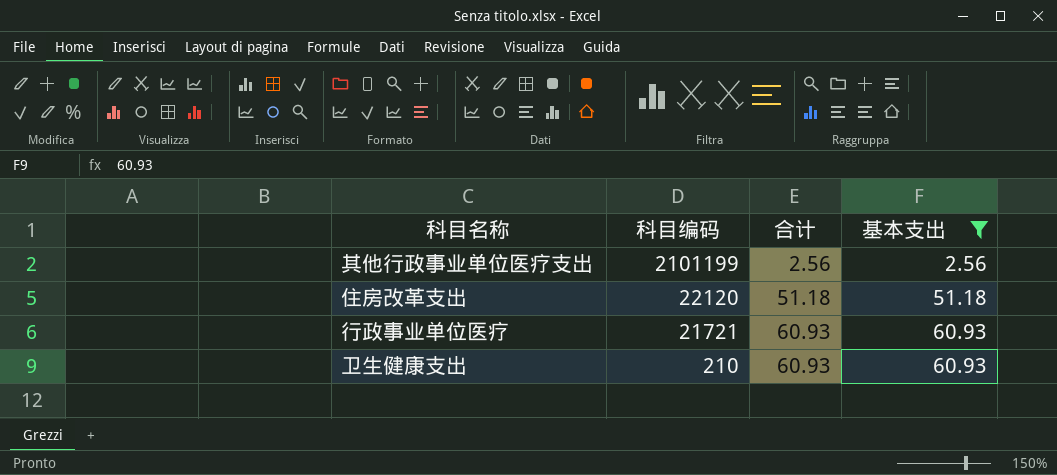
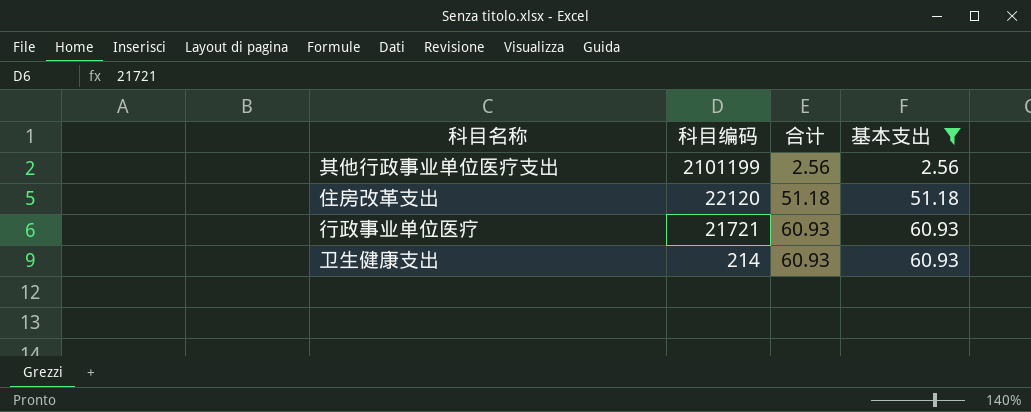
卫生健康支出 | 科目编码: 210 -> 214

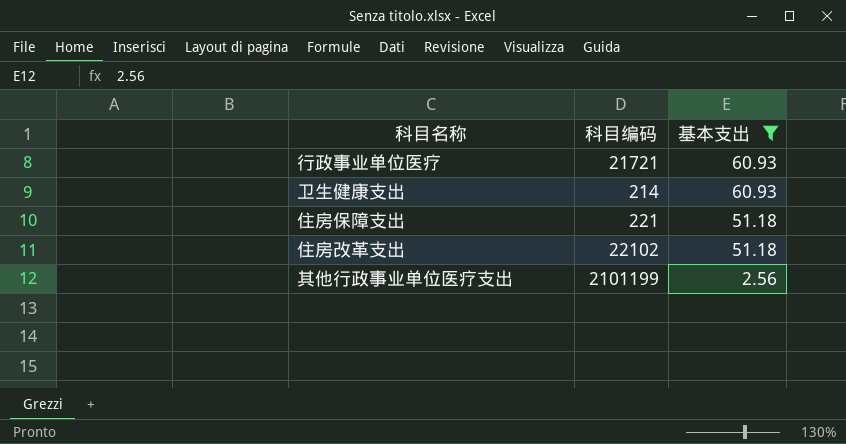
row order: 科目编码 descending -> 基本支出 descending
column 合计 | position: 3 -> none
row 住房保障支出: none -> 221 | 51.18
住房改革支出 | 科目编码: 22120 -> 22102

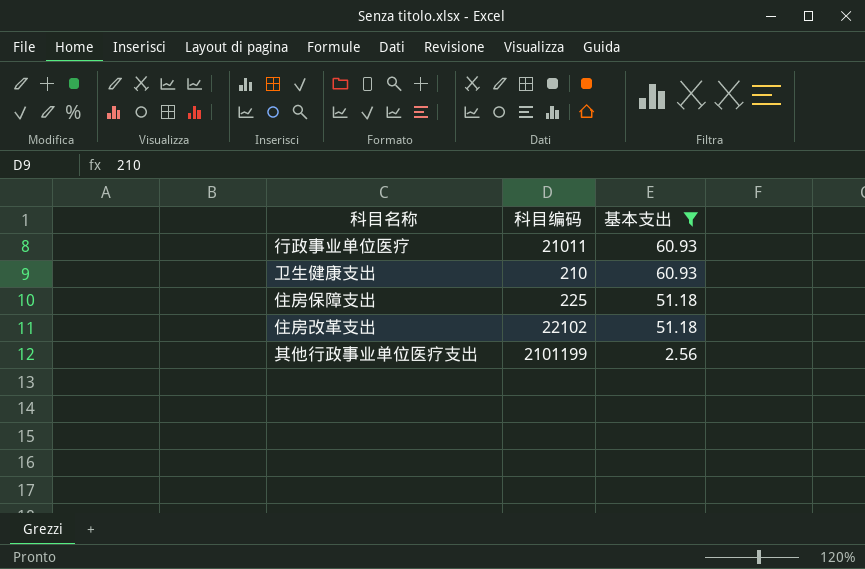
行政事业单位医疗 | 科目编码: 21721 -> 21011
卫生健康支出 | 科目编码: 214 -> 210
住房保障支出 | 科目编码: 221 -> 225

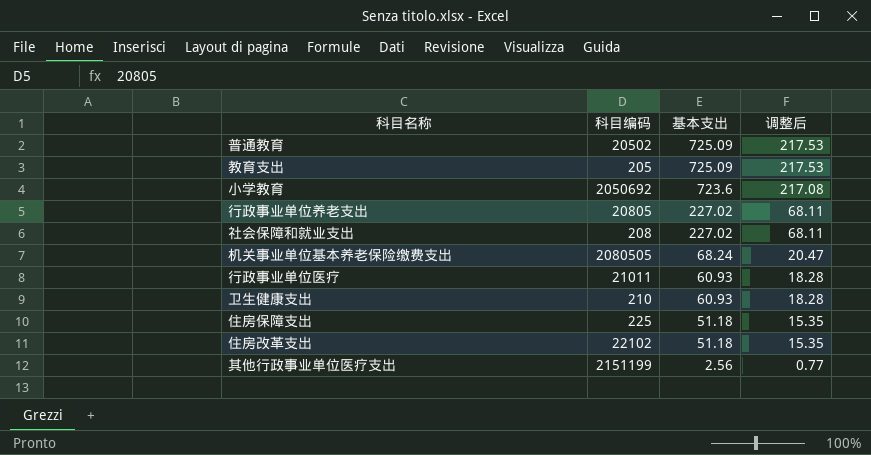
filter: 基本支出 <= 60.93 -> none
column 调整后 | formula: none -> [基本支出] * 0.3
其他行政事业单位医疗支出 | 科目编码: 2101199 -> 2151199

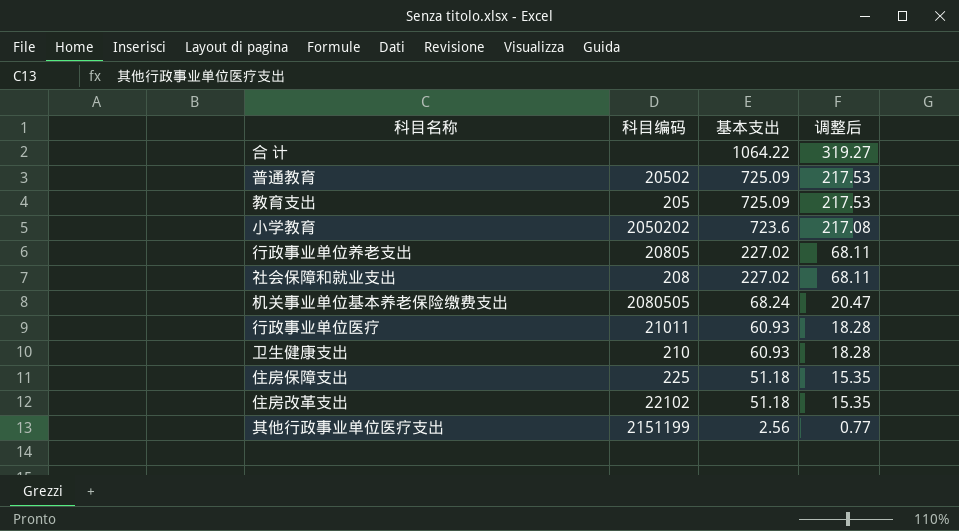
row 合 计: none -> none | 1064.22 | 319.27
小学教育 | 科目编码: 2050692 -> 2050202

